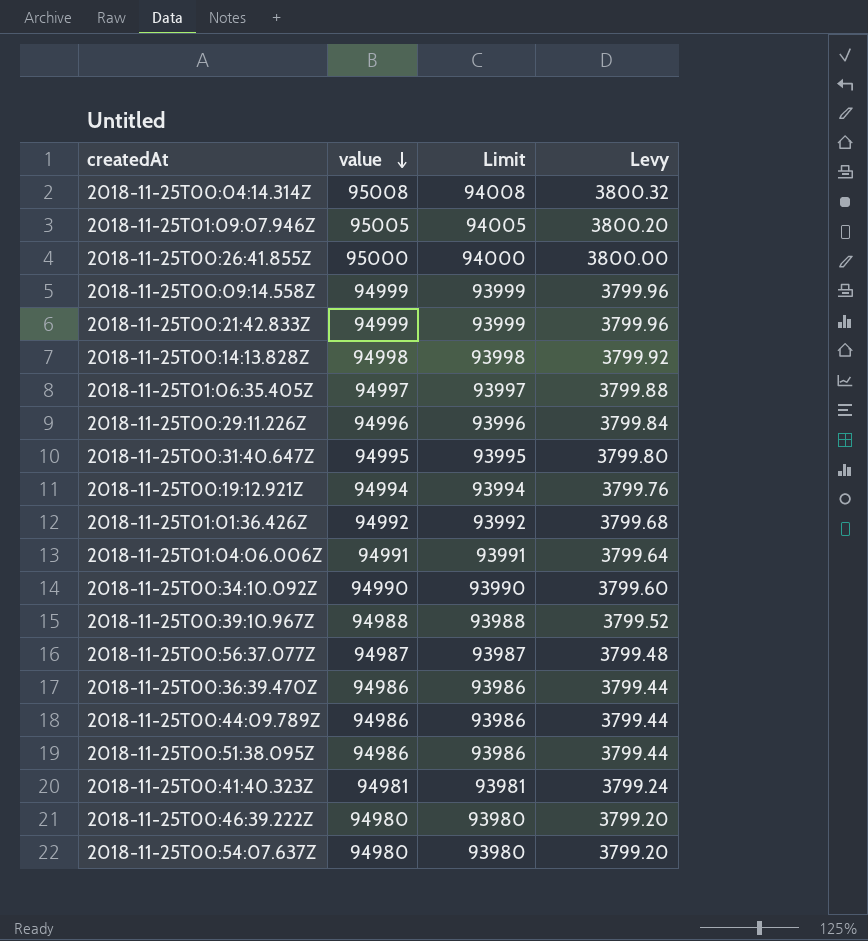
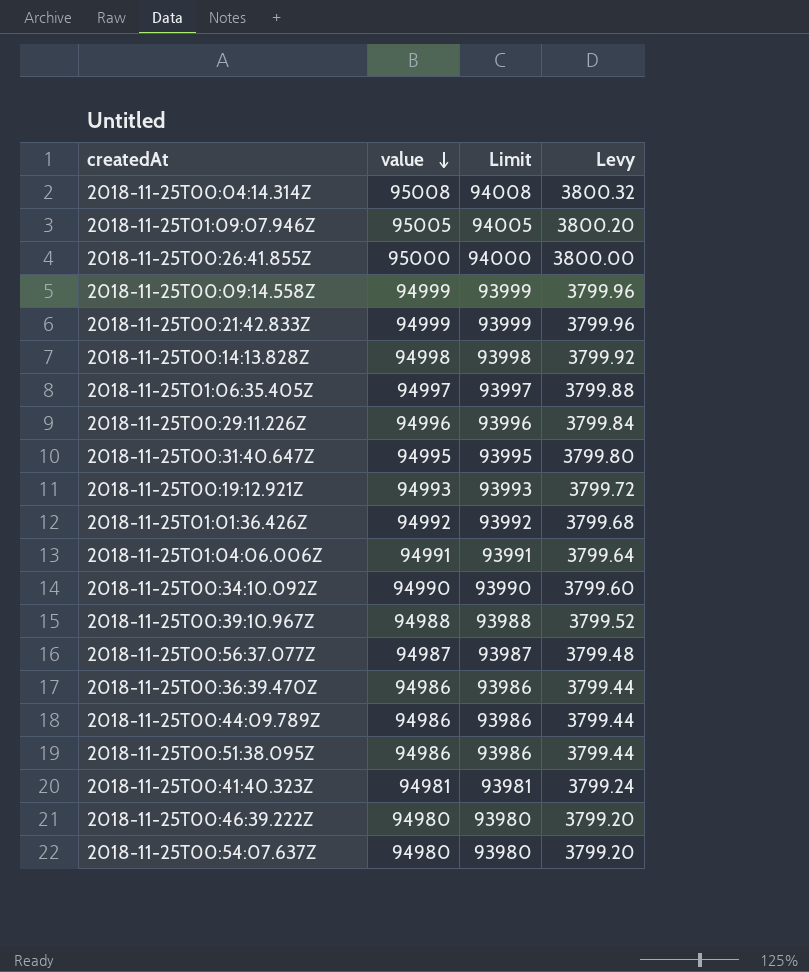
2018-11-25T00:19:12.921Z | value: 94994 -> 94993
2018-11-25T00:19:12.921Z | Limit: 93994 -> 93993
2018-11-25T00:19:12.921Z | Levy: 3799.76 -> 3799.72

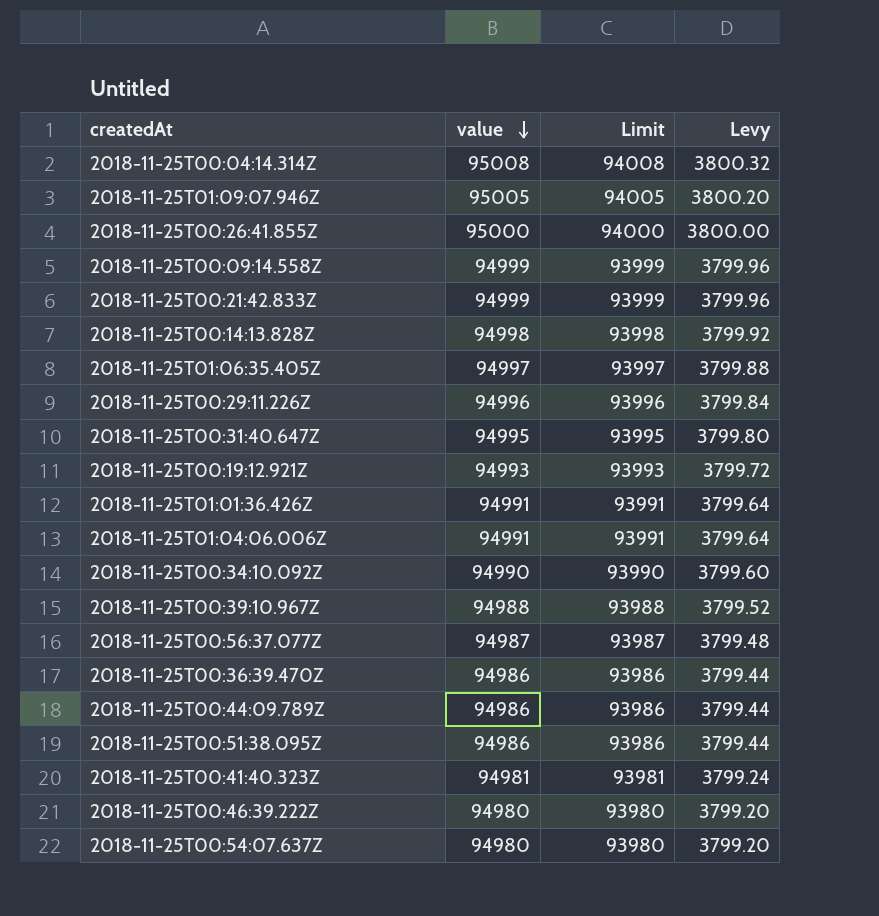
2018-11-25T01:01:36.426Z | value: 94992 -> 94991
2018-11-25T01:01:36.426Z | Limit: 93992 -> 93991
2018-11-25T01:01:36.426Z | Levy: 3799.68 -> 3799.64

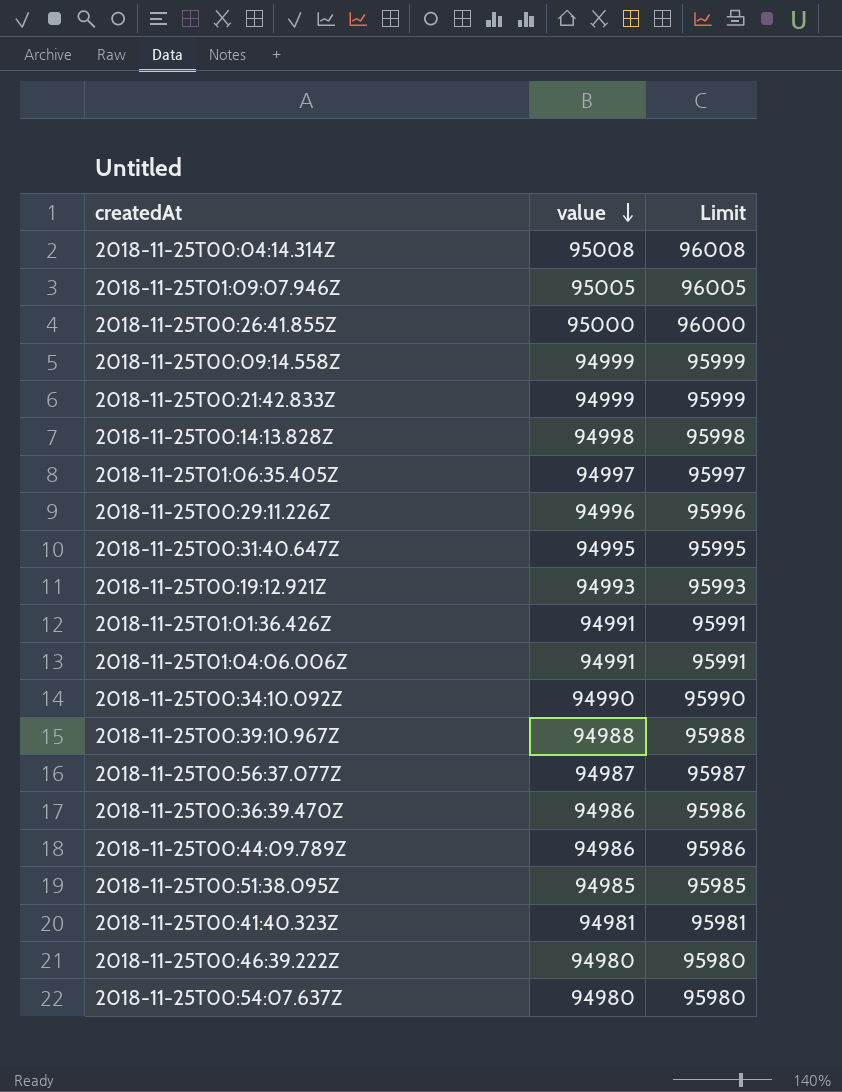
column Levy | formula: [value] * 0.04 -> none
column Limit | formula: [value] - 1000 -> [value] + 1000
2018-11-25T00:51:38.095Z | value: 94986 -> 94985

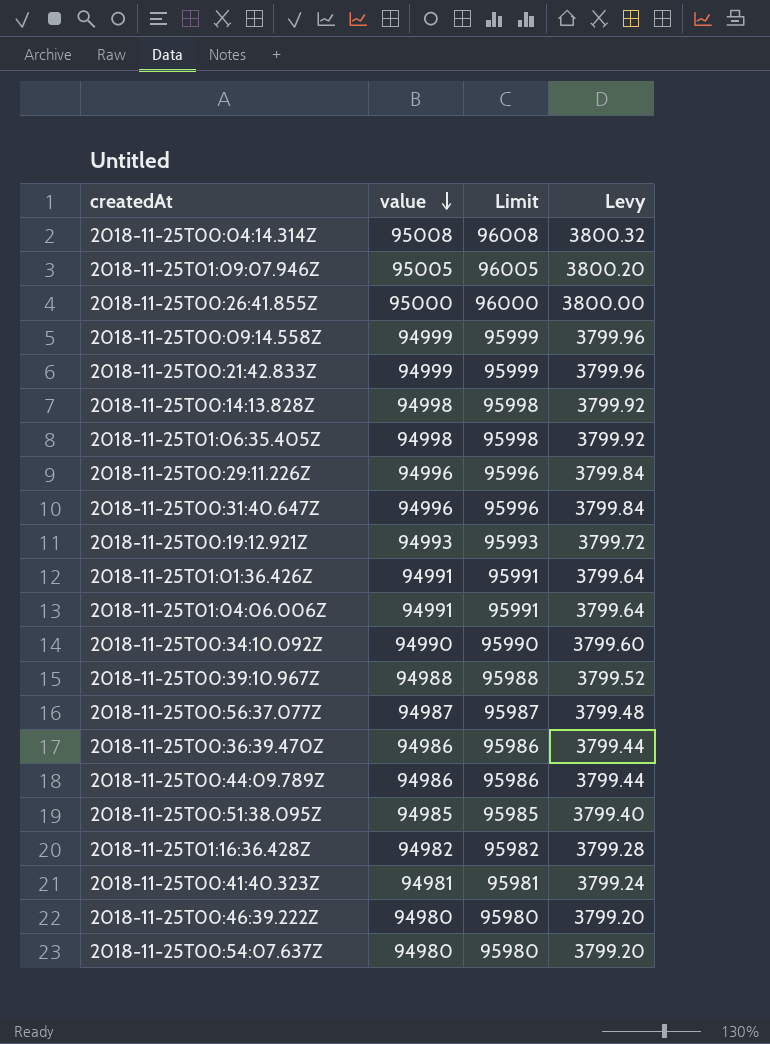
column Levy | formula: none -> [value] * 0.04
2018-11-25T01:06:35.405Z | value: 94997 -> 94998
2018-11-25T01:06:35.405Z | Limit: 95997 -> 95998
2018-11-25T00:31:40.647Z | value: 94995 -> 94996
2018-11-25T00:31:40.647Z | Limit: 95995 -> 95996
row 2018-11-25T01:16:36.428Z: none -> 94982 | 95982 | 3799.28

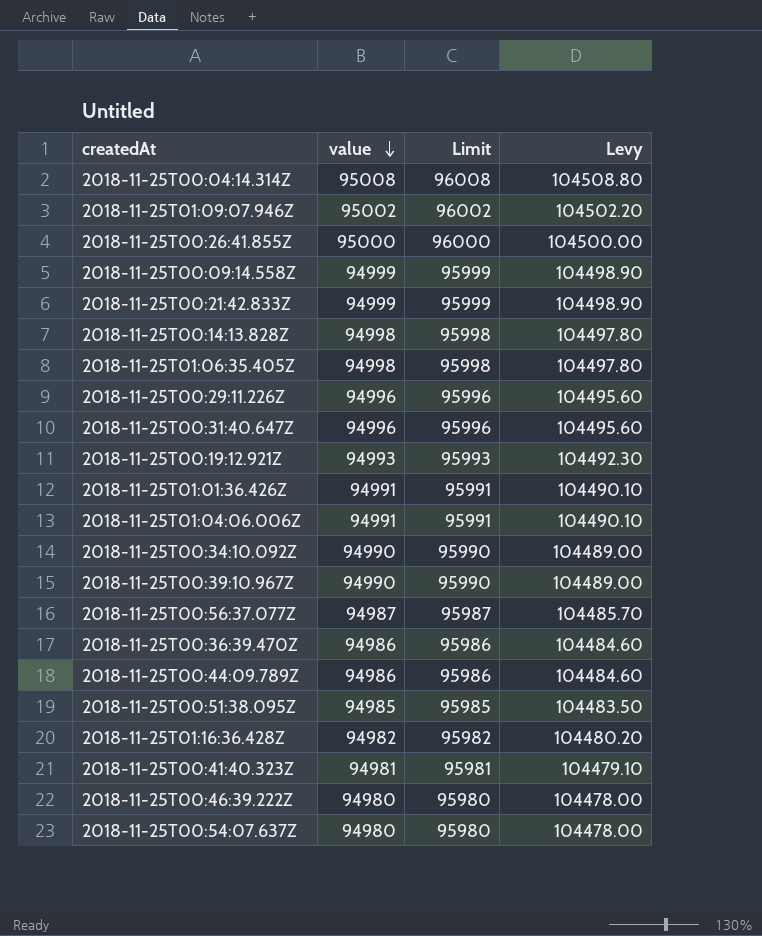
column Levy | formula: [value] * 0.04 -> [value] * 1.1
2018-11-25T01:09:07.946Z | value: 95005 -> 95002
2018-11-25T01:09:07.946Z | Limit: 96005 -> 96002
2018-11-25T00:39:10.967Z | value: 94988 -> 94990
2018-11-25T00:39:10.967Z | Limit: 95988 -> 95990

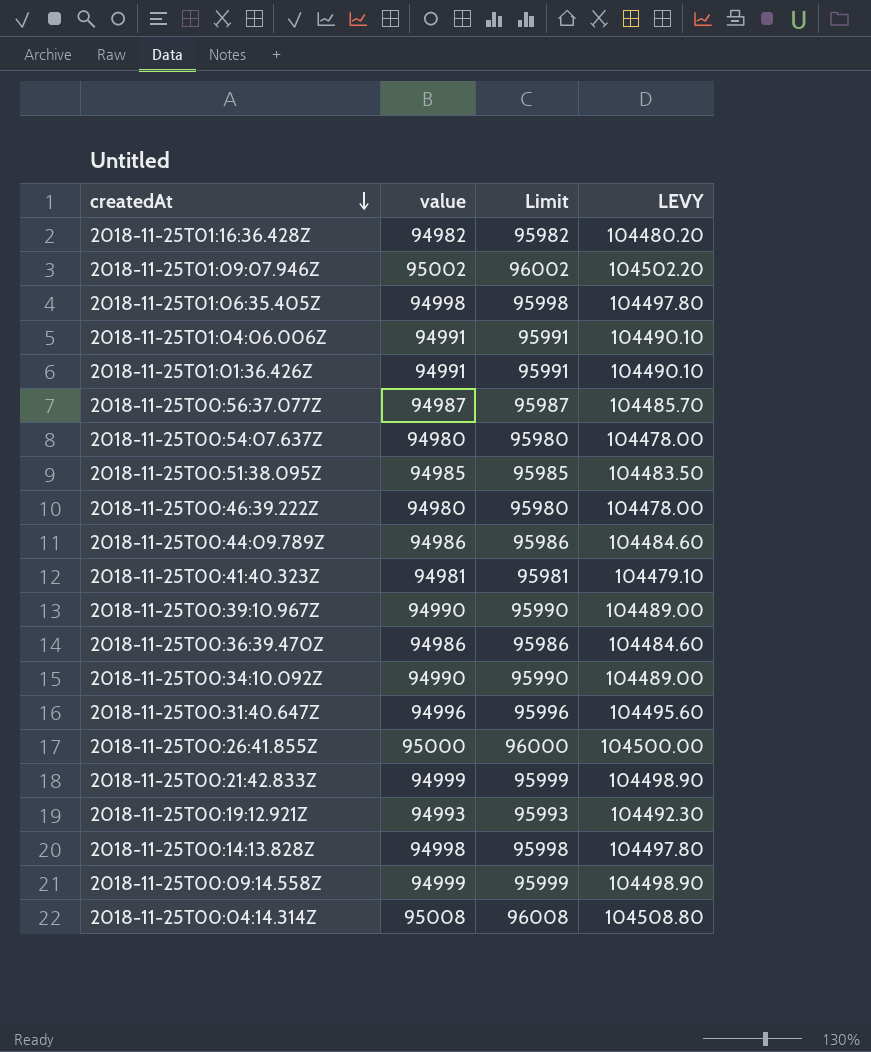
row order: value descending -> createdAt descending
column name: Levy -> LEVY
row 2018-11-25T00:29:11.226Z: 94996 | 95996 | 104495.60 -> none

